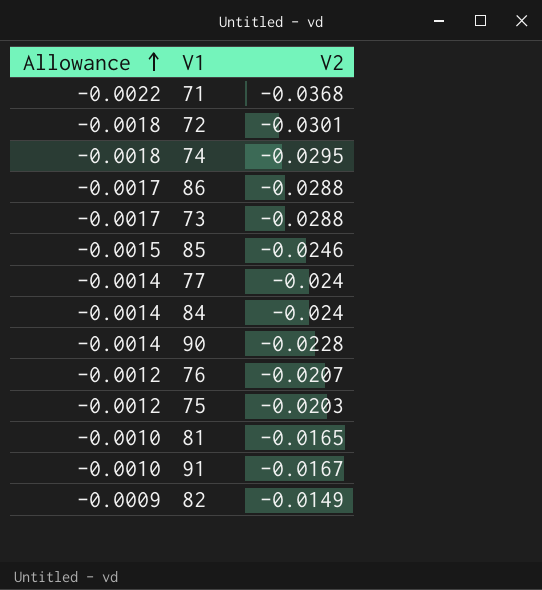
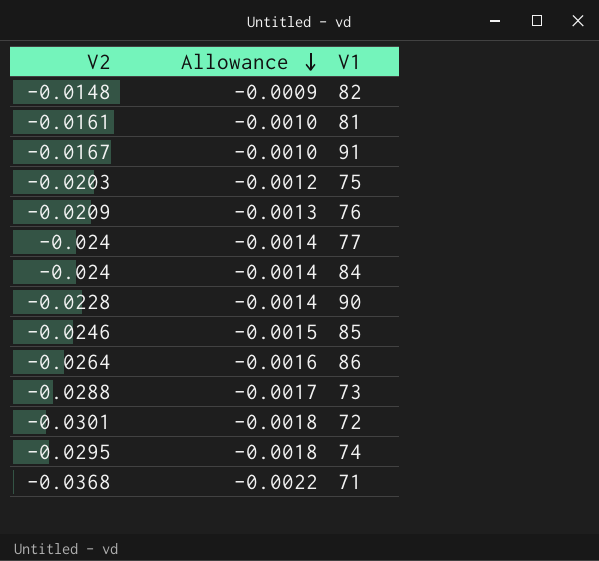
row order: Allowance ascending -> Allowance descending
column V2 | position: 3 -> 1
82 | V2: -0.0149 -> -0.0148
81 | V2: -0.0165 -> -0.0161
76 | V2: -0.0207 -> -0.0209
76 | Allowance: -0.0012 -> -0.0013
86 | V2: -0.0288 -> -0.0264
86 | Allowance: -0.0017 -> -0.0016

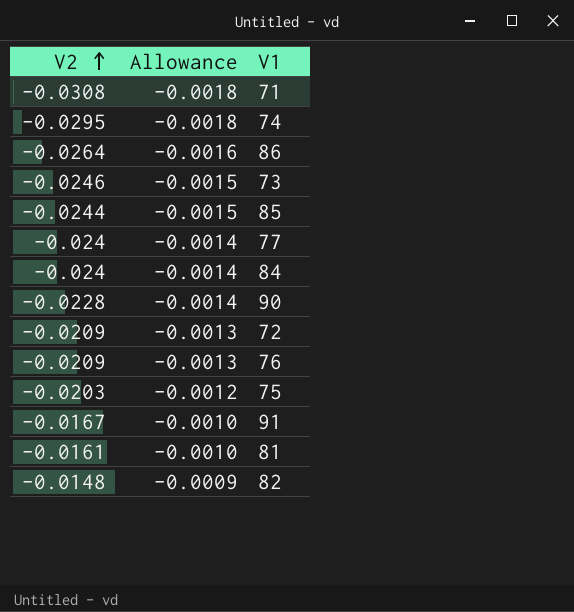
row order: Allowance descending -> V2 ascending
71 | V2: -0.0368 -> -0.0308
71 | Allowance: -0.0022 -> -0.0018
73 | V2: -0.0288 -> -0.0246
73 | Allowance: -0.0017 -> -0.0015
85 | V2: -0.0246 -> -0.0244
72 | V2: -0.0301 -> -0.0209
72 | Allowance: -0.0018 -> -0.0013

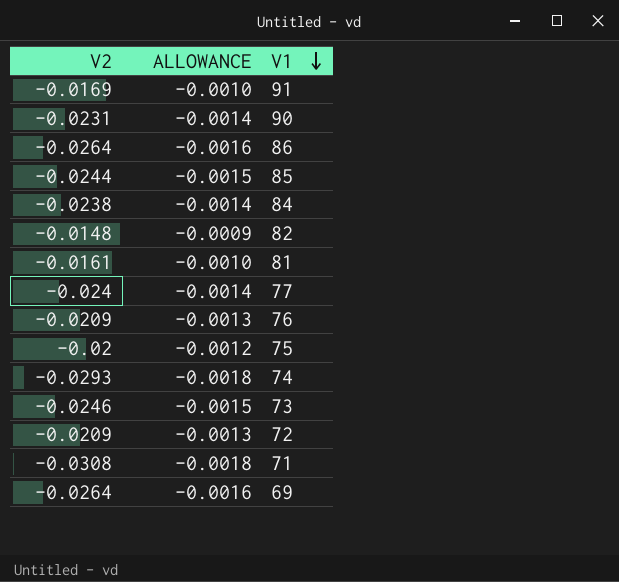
row order: V2 ascending -> V1 descending
column name: Allowance -> ALLOWANCE
91 | V2: -0.0167 -> -0.0169
90 | V2: -0.0228 -> -0.0231
84 | V2: -0.024 -> -0.0238
75 | V2: -0.0203 -> -0.02
74 | V2: -0.0295 -> -0.0293
row 69: none -> -0.0264 | -0.0016

